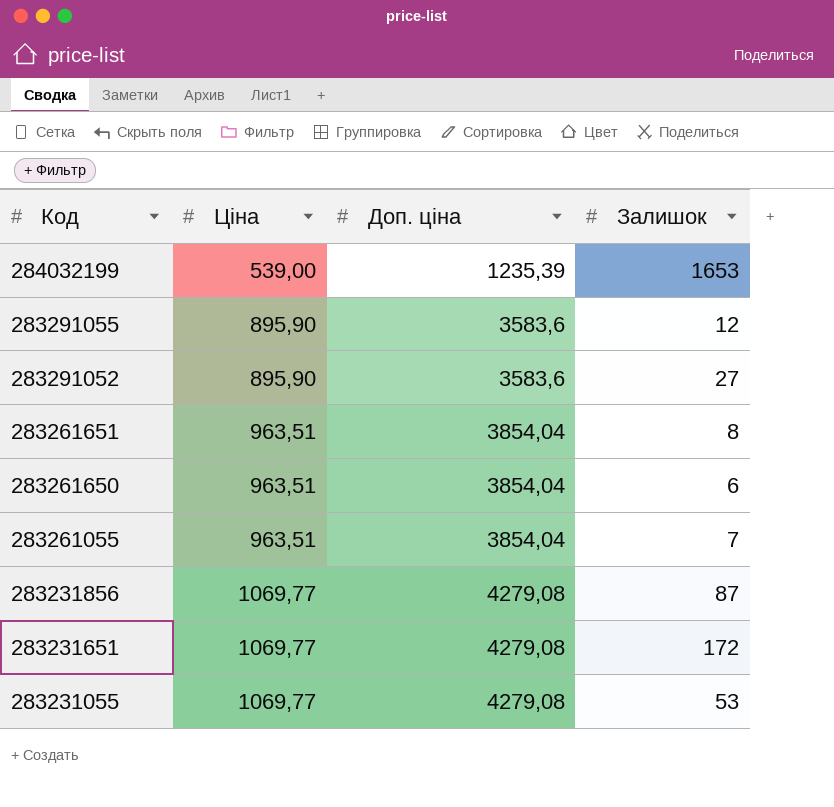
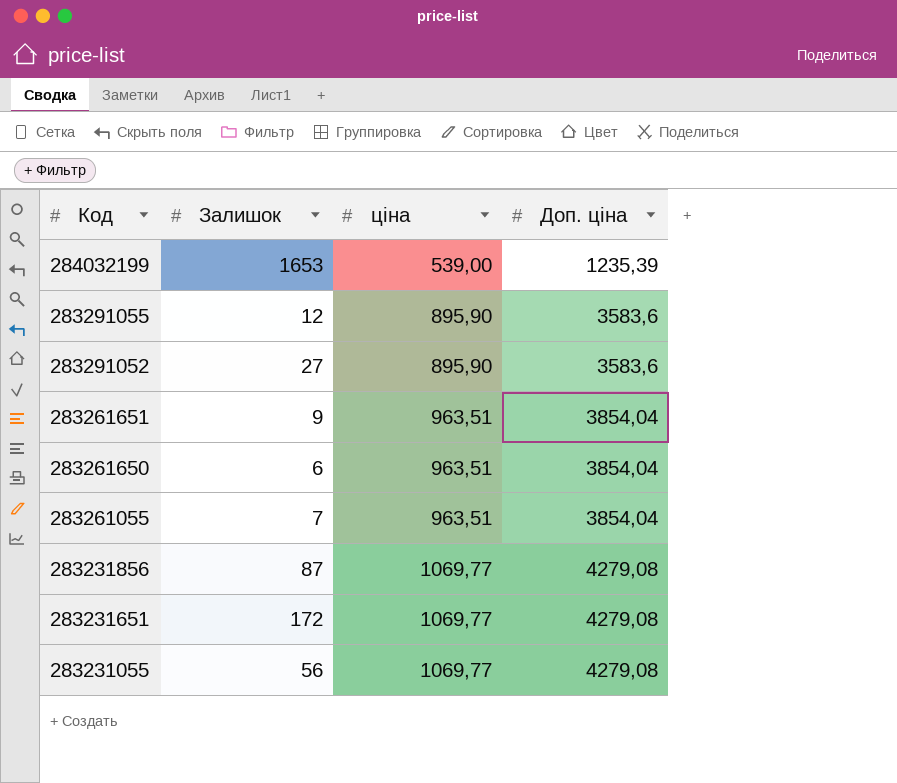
column Залишок | position: 4 -> 2
column name: Ціна -> ціна
283261651 | Залишок: 8 -> 9
283231055 | Залишок: 53 -> 56

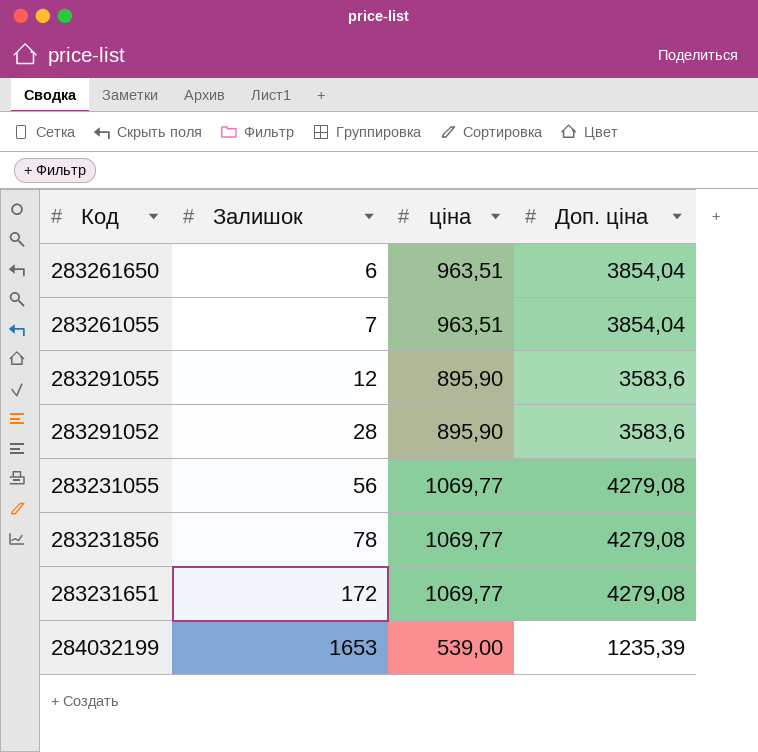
row order: Код descending -> Залишок ascending
row 283261651: 9 | 963,51 | 3854,04 -> none
283291052 | Залишок: 27 -> 28
283231856 | Залишок: 87 -> 78

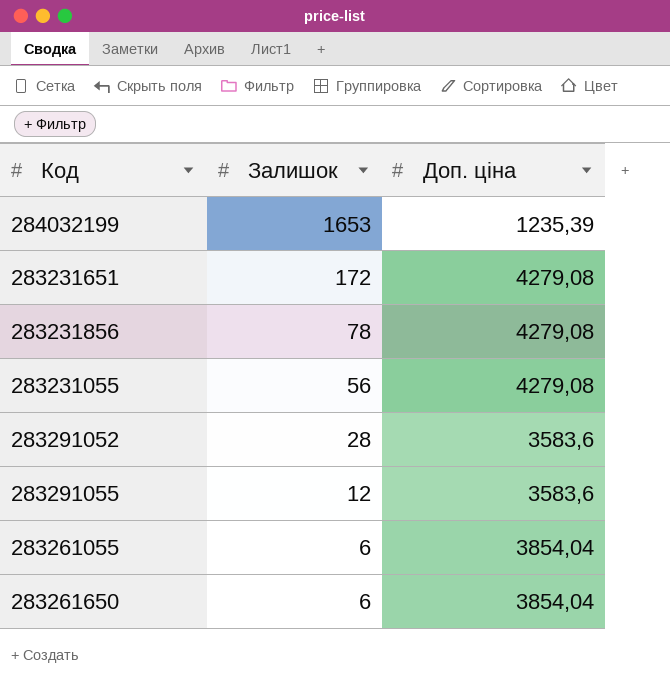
row order: Залишок ascending -> Залишок descending
column ціна | position: 3 -> none
283261055 | Залишок: 7 -> 6

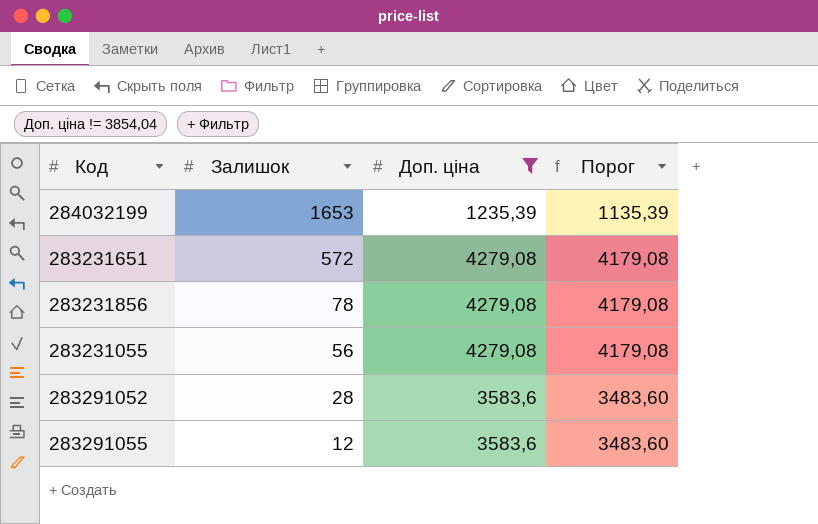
filter: none -> Доп. ціна != 3854,04
column Порог | formula: none -> [Доп. ціна] - 100
283231651 | Залишок: 172 -> 572

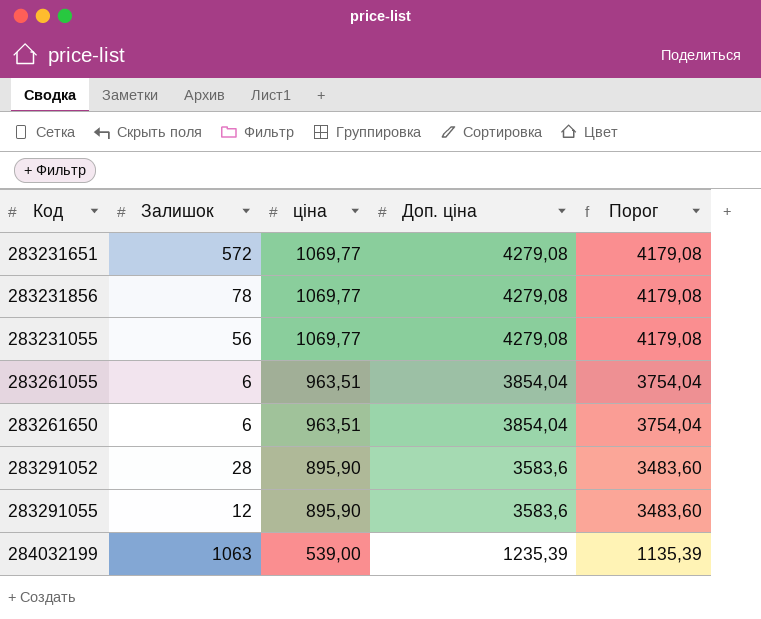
filter: Доп. ціна != 3854,04 -> none
row order: Залишок descending -> ціна descending
column ціна | position: none -> 3
284032199 | Залишок: 1653 -> 1063

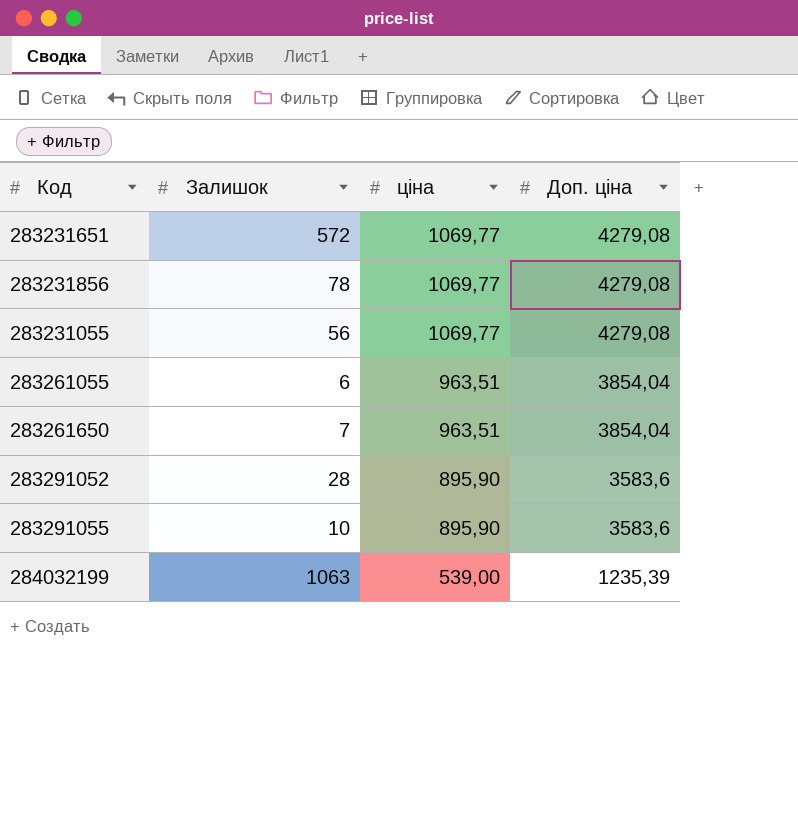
column Порог | formula: [Доп. ціна] - 100 -> none
283261650 | Залишок: 6 -> 7
283291055 | Залишок: 12 -> 10

